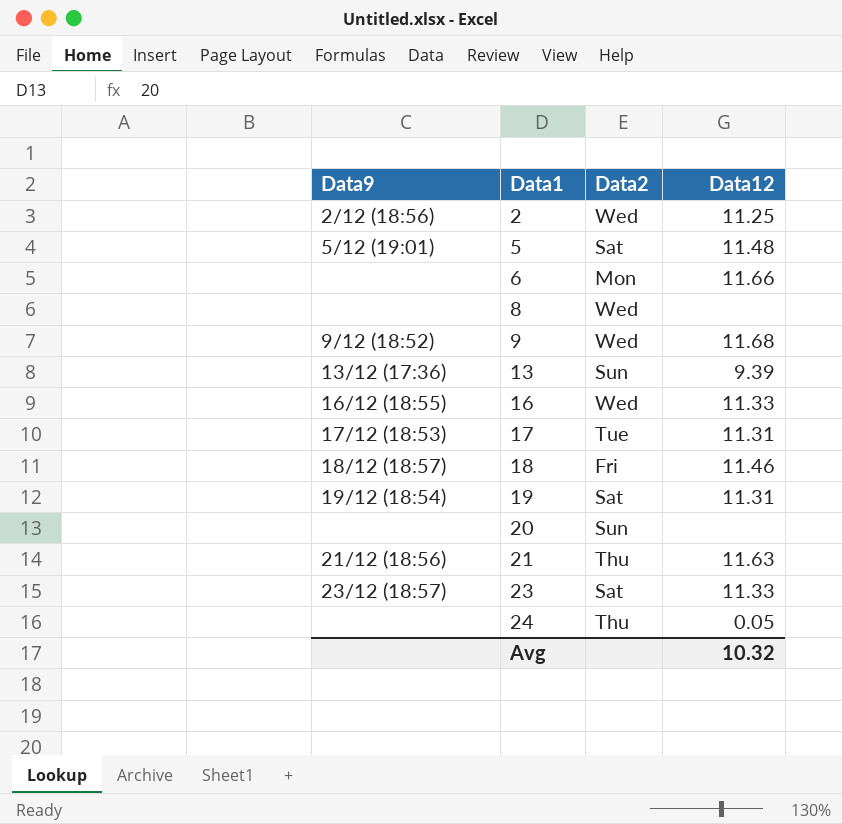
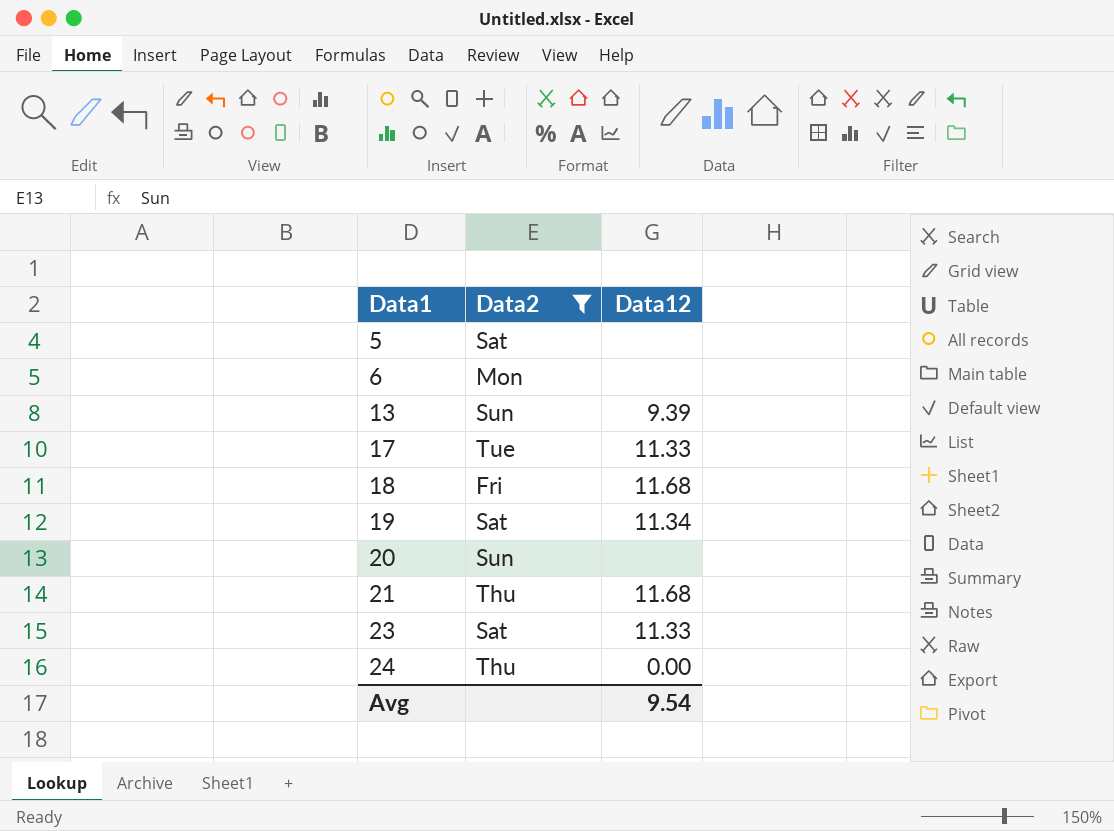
filter: none -> Data2 != Wed
column Data9 | position: 1 -> none
5 | Data12: 11.48 -> none
6 | Data12: 11.66 -> none
17 | Data12: 11.31 -> 11.33
18 | Data12: 11.46 -> 11.68
19 | Data12: 11.31 -> 11.34
21 | Data12: 11.63 -> 11.68
24 | Data12: 0.05 -> 0.00
Avg | Data12: 10.32 -> 9.54

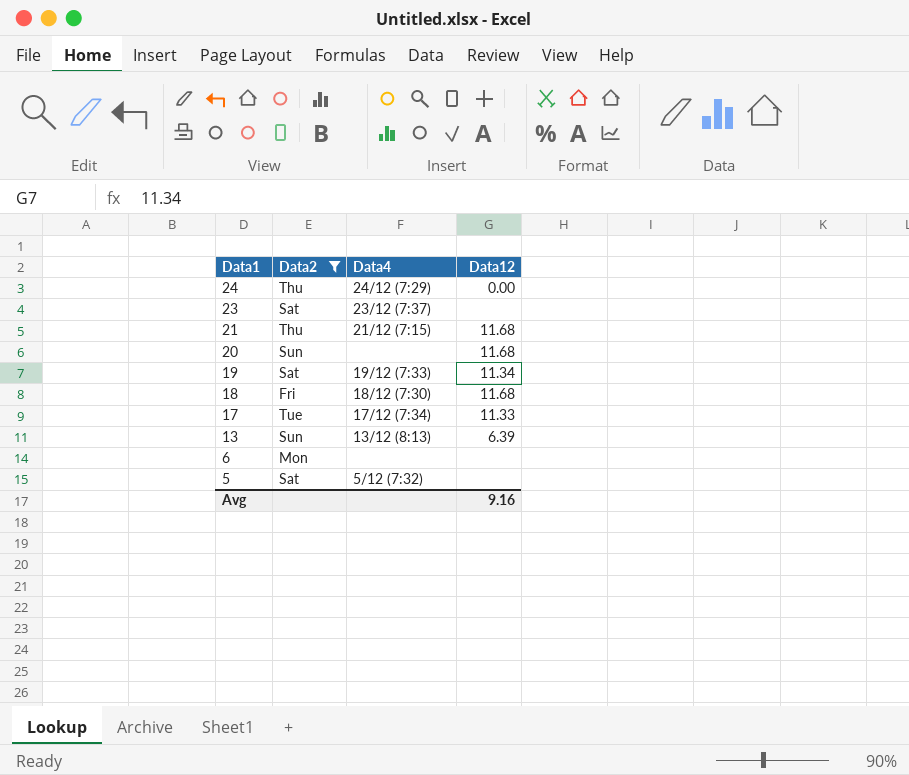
row order: Data1 ascending -> Data1 descending
column Data4 | position: none -> 3
23 | Data12: 11.33 -> none
20 | Data12: none -> 11.68
13 | Data12: 9.39 -> 6.39
Avg | Data12: 9.54 -> 9.16

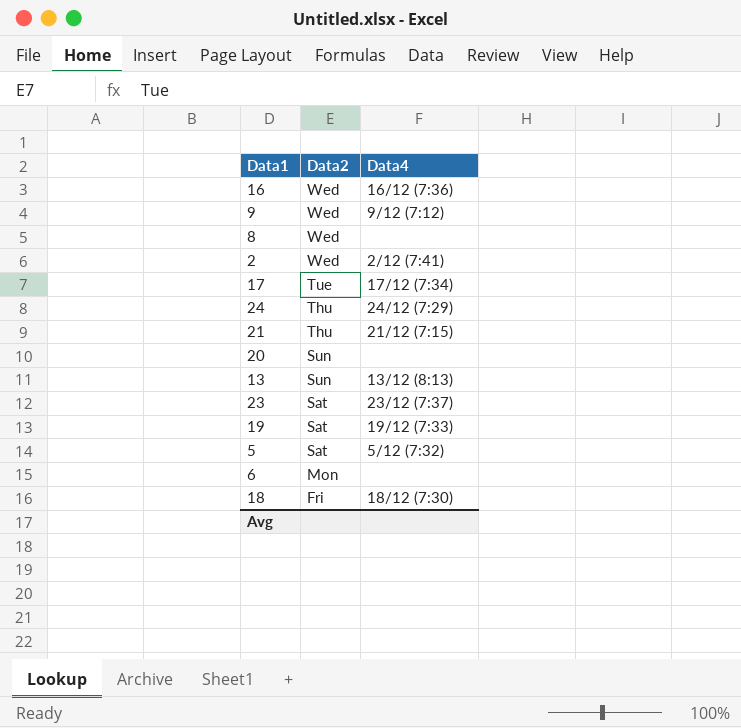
filter: Data2 != Wed -> none
row order: Data1 descending -> Data2 descending
column Data12 | position: 4 -> none

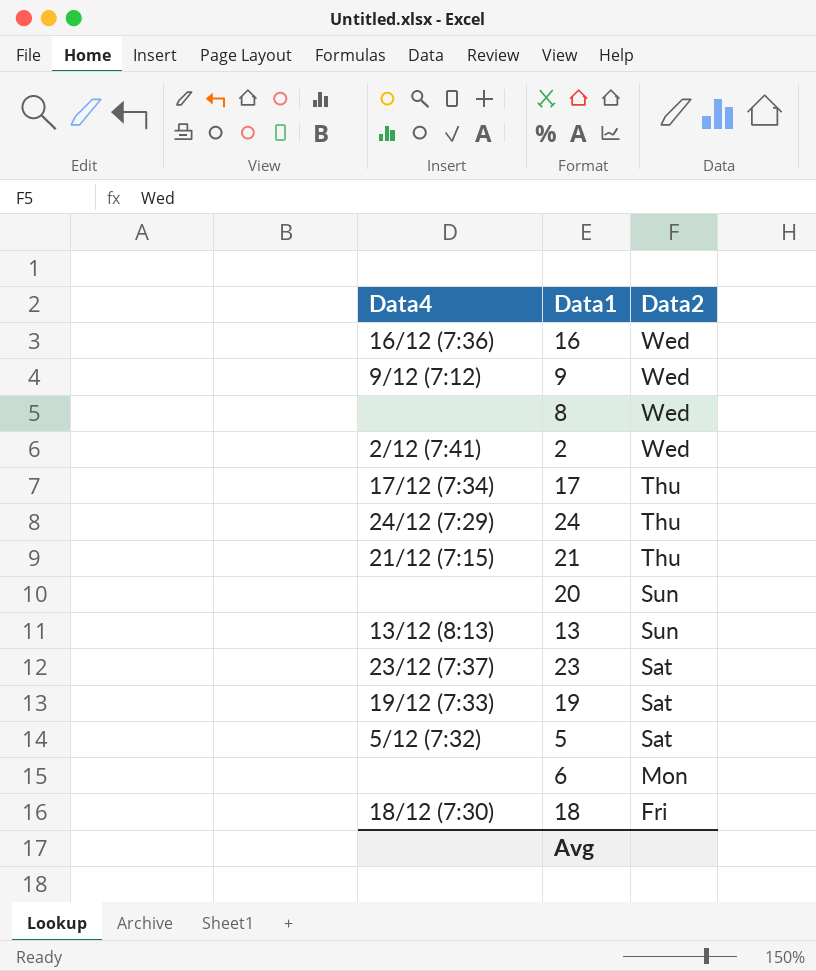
column Data4 | position: 3 -> 1
17 | Data2: Tue -> Thu

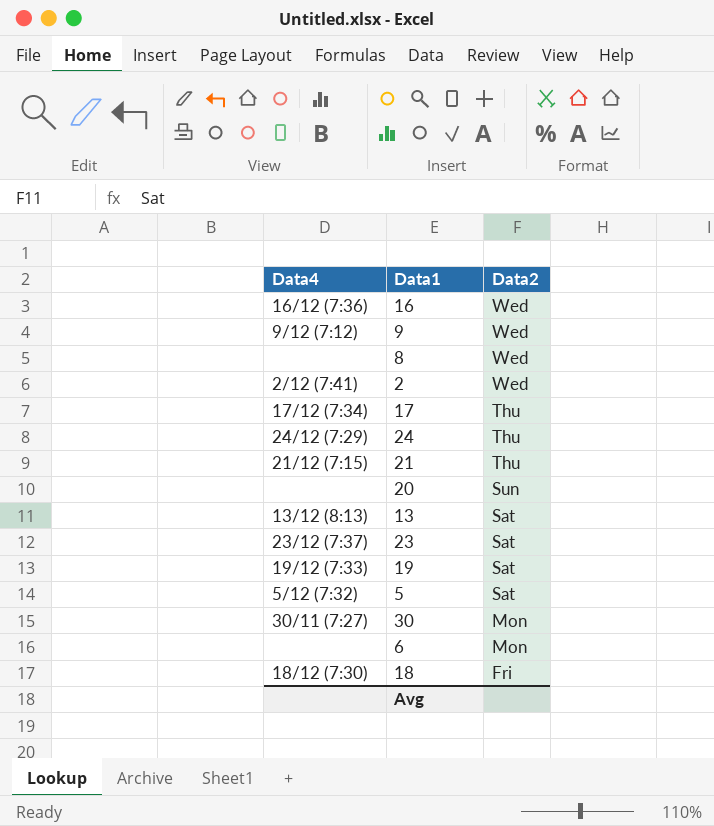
13 | Data2: Sun -> Sat
row 30: none -> 30/11 (7:27) | Mon

